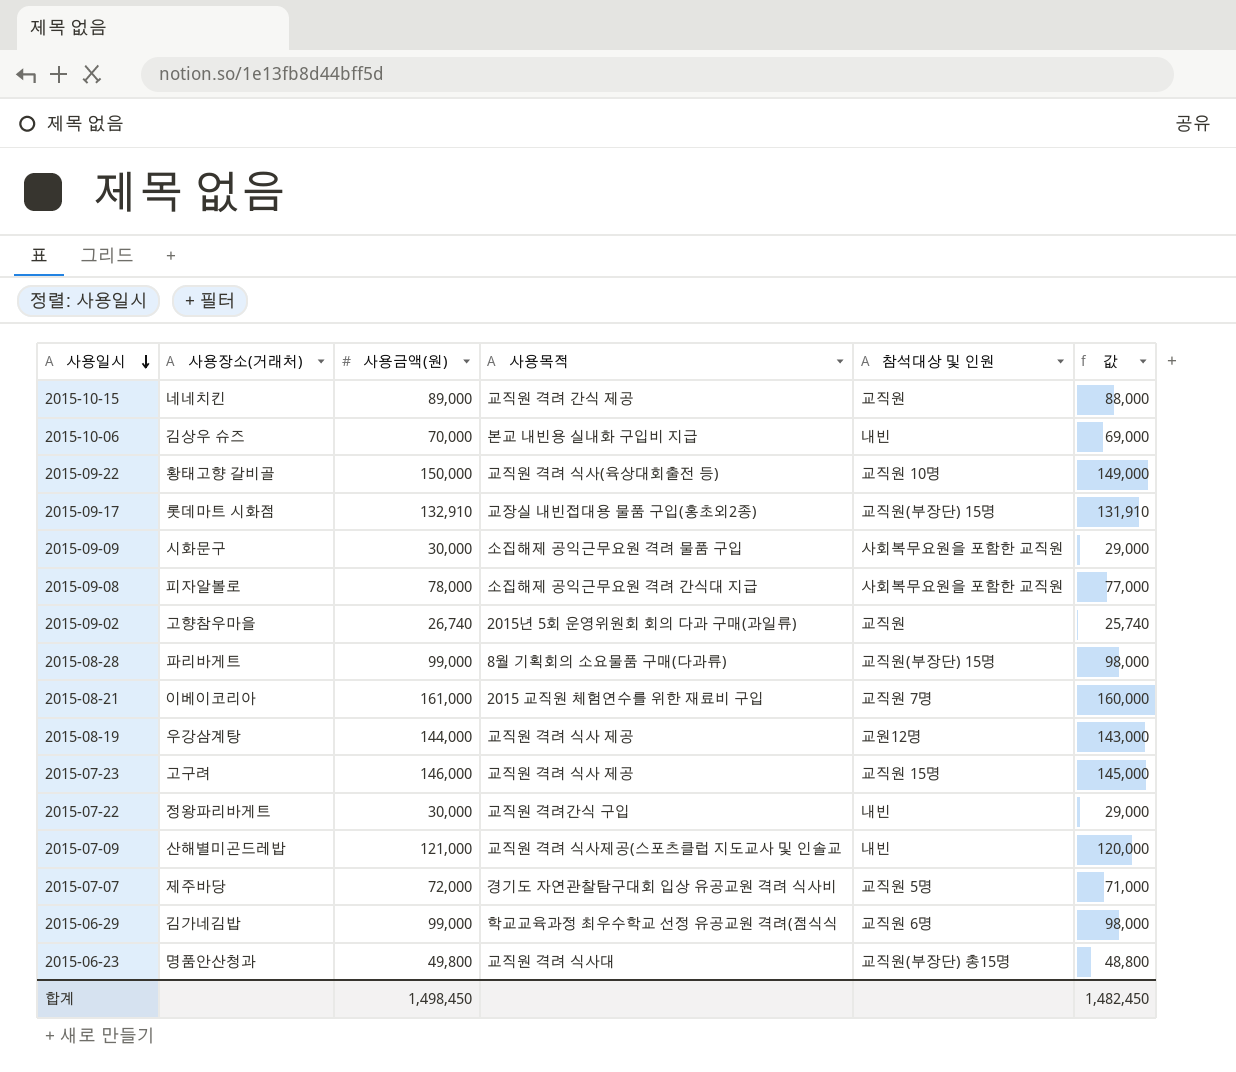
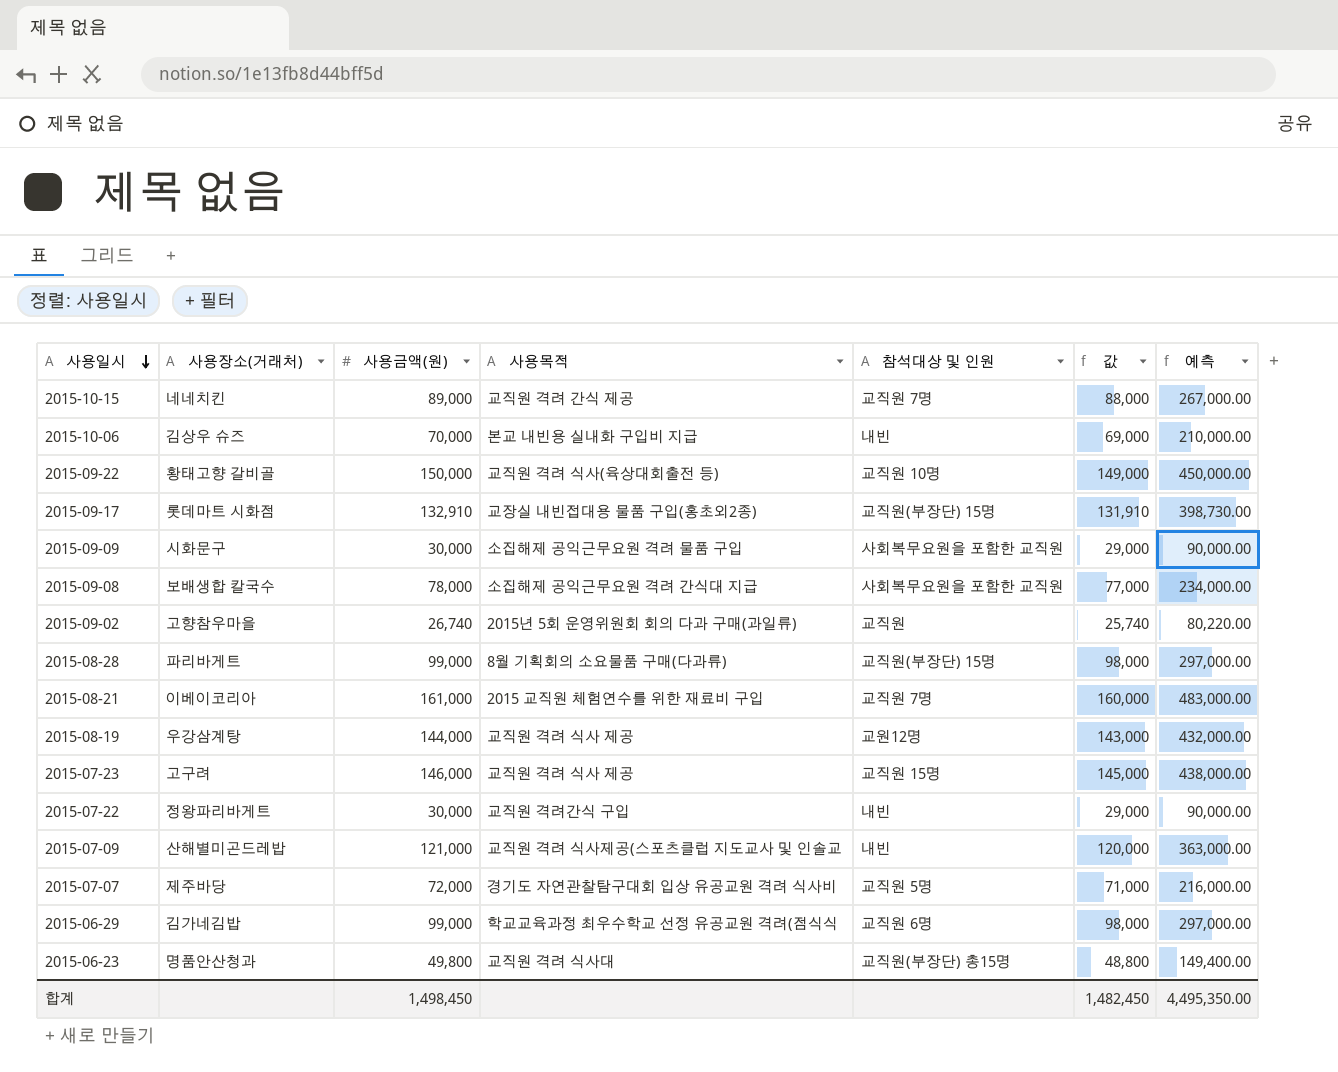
column 예측 | formula: none -> [사용금액(원)] * 3
2015-10-15 | 참석대상 및 인원: 교직원 -> 교직원 7명
2015-09-08 | 사용장소(거래처): 피자알볼로 -> 보배생합 칼국수

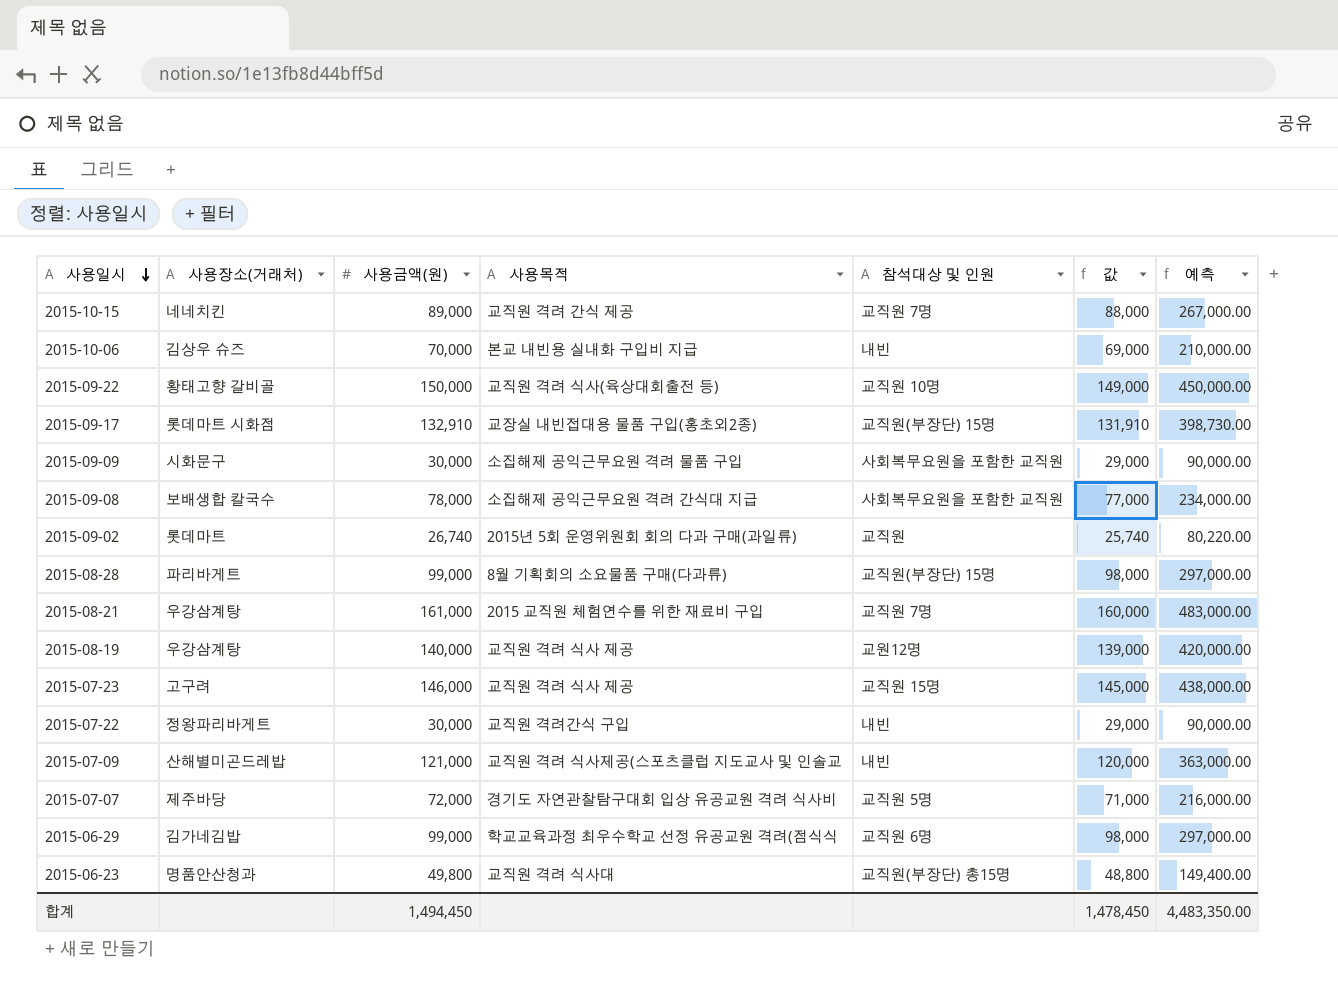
2015-09-02 | 사용장소(거래처): 고향참우마을 -> 롯데마트
2015-08-21 | 사용장소(거래처): 이베이코리아 -> 우강삼계탕
2015-08-19 | 사용금액(원): 144,000 -> 140,000
2015-08-19 | 값: 143,000 -> 139,000
2015-08-19 | 예측: 432,000.00 -> 420,000.00
합계 | 사용금액(원): 1,498,450 -> 1,494,450
합계 | 값: 1,482,450 -> 1,478,450
합계 | 예측: 4,495,350.00 -> 4,483,350.00

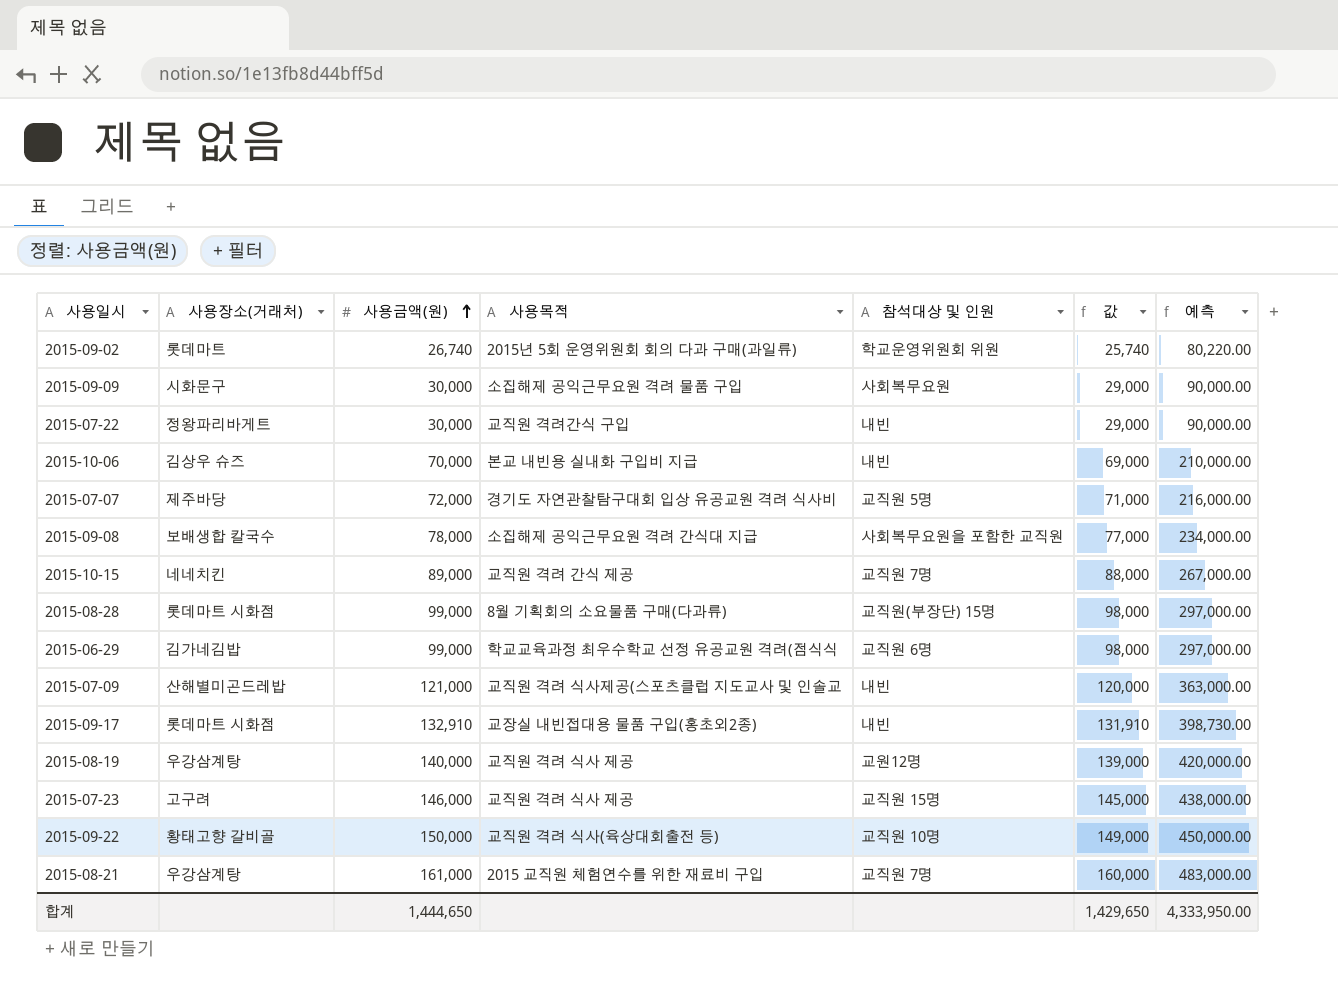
row order: 사용일시 descending -> 사용금액(원) ascending
row 2015-06-23: 명품안산청과 | 49,800 | 교직원 격려 식사대 | 교직원(부장단) 총15명 | 48,800 | 149,400.00 -> none
2015-09-02 | 참석대상 및 인원: 교직원 -> 학교운영위원회 위원
2015-09-09 | 참석대상 및 인원: 사회복무요원을 포함한 교직원 -> 사회복무요원
2015-08-28 | 사용장소(거래처): 파리바게트 -> 롯데마트 시화점
2015-09-17 | 참석대상 및 인원: 교직원(부장단) 15명 -> 내빈
합계 | 사용금액(원): 1,494,450 -> 1,444,650
합계 | 값: 1,478,450 -> 1,429,650
합계 | 예측: 4,483,350.00 -> 4,333,950.00

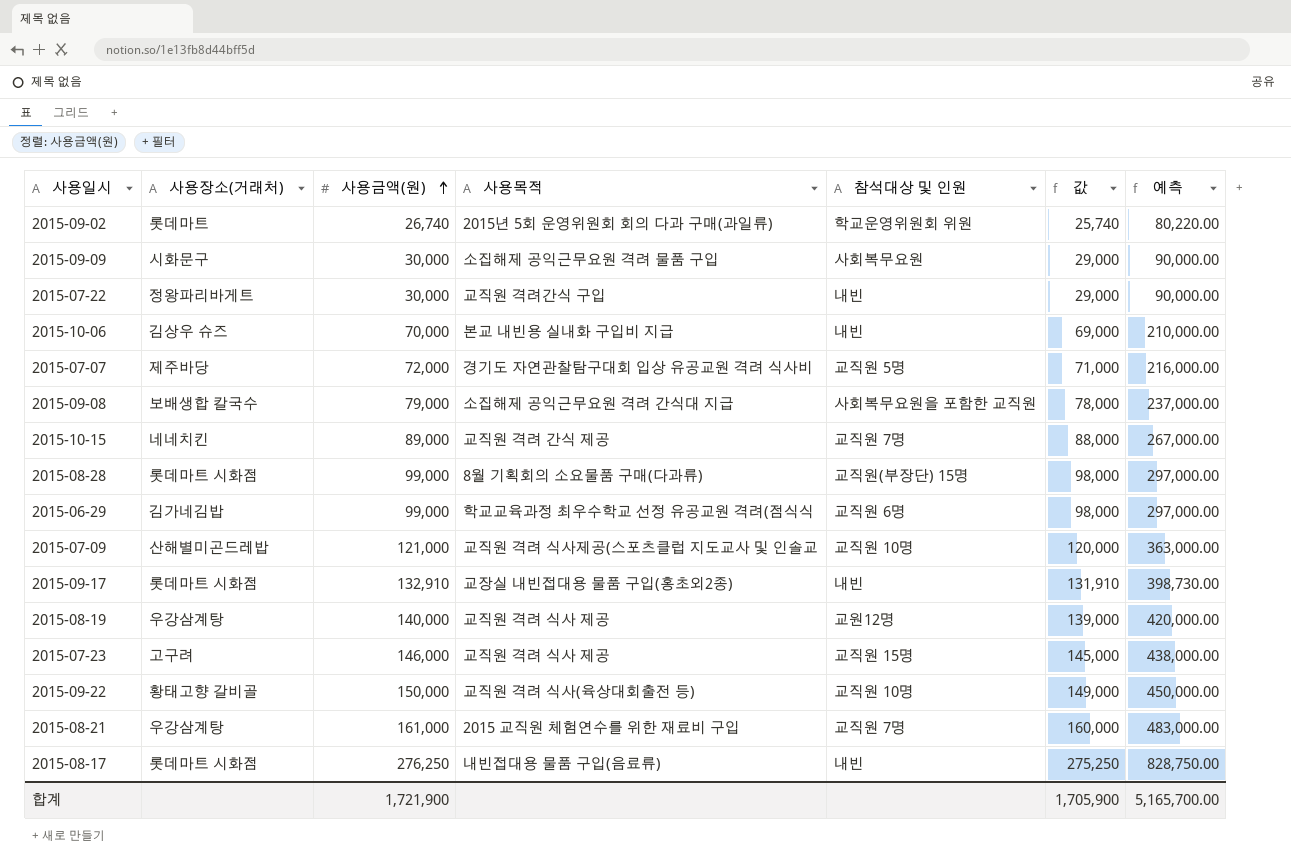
2015-09-08 | 사용금액(원): 78,000 -> 79,000
2015-09-08 | 값: 77,000 -> 78,000
2015-09-08 | 예측: 234,000.00 -> 237,000.00
2015-07-09 | 참석대상 및 인원: 내빈 -> 교직원 10명
row 2015-08-17: none -> 롯데마트 시화점 | 276,250 | 내빈접대용 물품 구입(음료류) | 내빈 | 275,250 | 828,750.00
합계 | 사용금액(원): 1,444,650 -> 1,721,900
합계 | 값: 1,429,650 -> 1,705,900
합계 | 예측: 4,333,950.00 -> 5,165,700.00

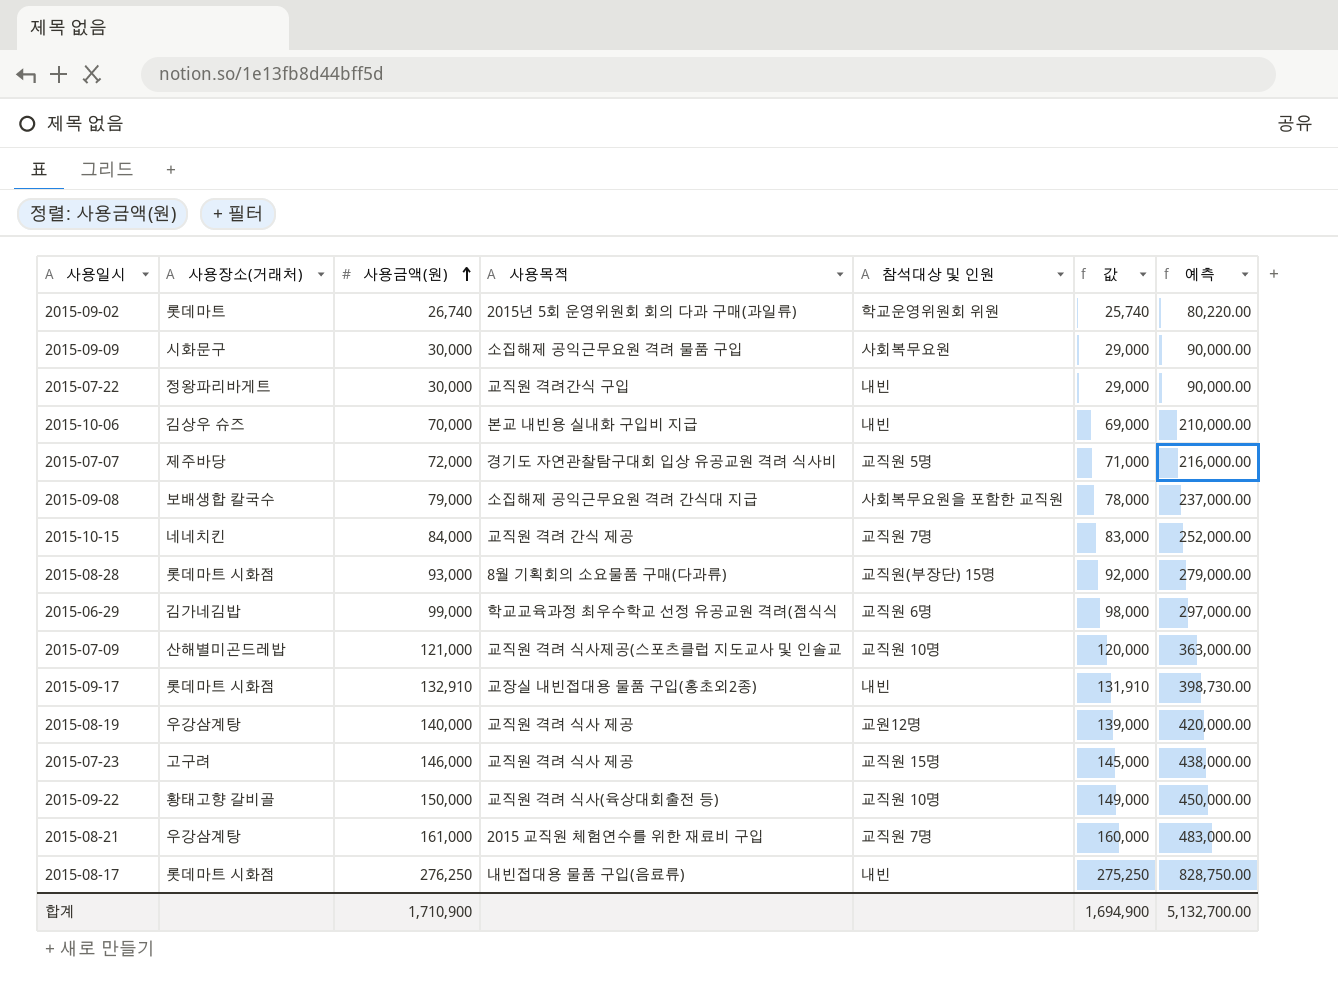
2015-10-15 | 사용금액(원): 89,000 -> 84,000
2015-10-15 | 값: 88,000 -> 83,000
2015-10-15 | 예측: 267,000.00 -> 252,000.00
2015-08-28 | 사용금액(원): 99,000 -> 93,000
2015-08-28 | 값: 98,000 -> 92,000
2015-08-28 | 예측: 297,000.00 -> 279,000.00
합계 | 사용금액(원): 1,721,900 -> 1,710,900
합계 | 값: 1,705,900 -> 1,694,900
합계 | 예측: 5,165,700.00 -> 5,132,700.00

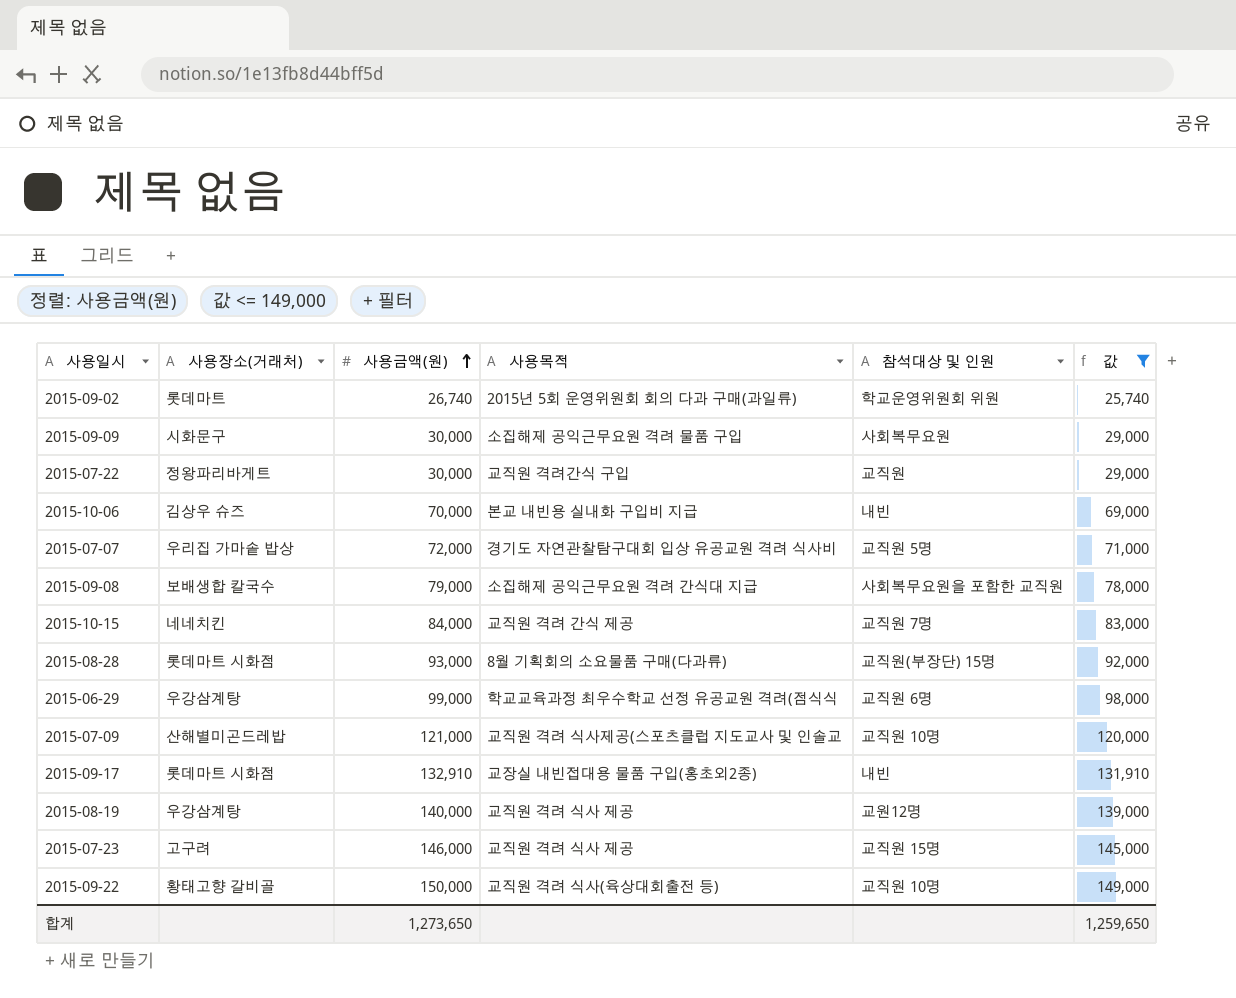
filter: none -> 값 <= 149,000
column 예측 | formula: [사용금액(원)] * 3 -> none
2015-07-22 | 참석대상 및 인원: 내빈 -> 교직원
2015-07-07 | 사용장소(거래처): 제주바당 -> 우리집 가마솥 밥상
2015-06-29 | 사용장소(거래처): 김가네김밥 -> 우강삼계탕
합계 | 사용금액(원): 1,710,900 -> 1,273,650
합계 | 값: 1,694,900 -> 1,259,650

